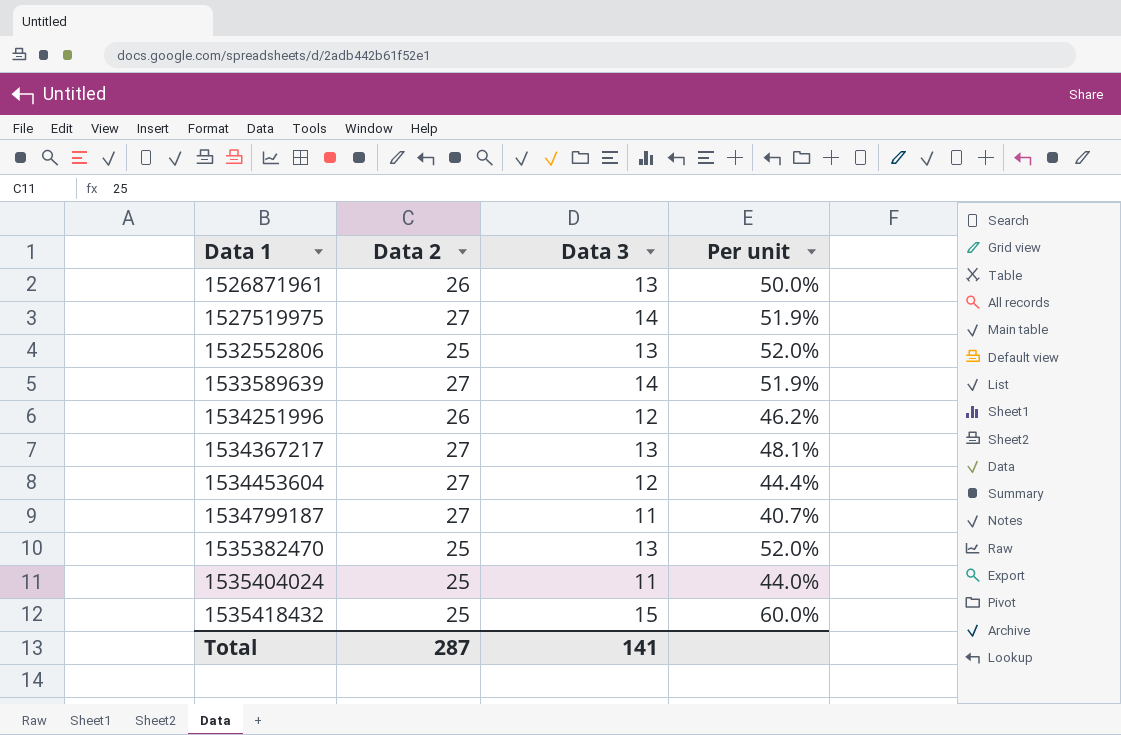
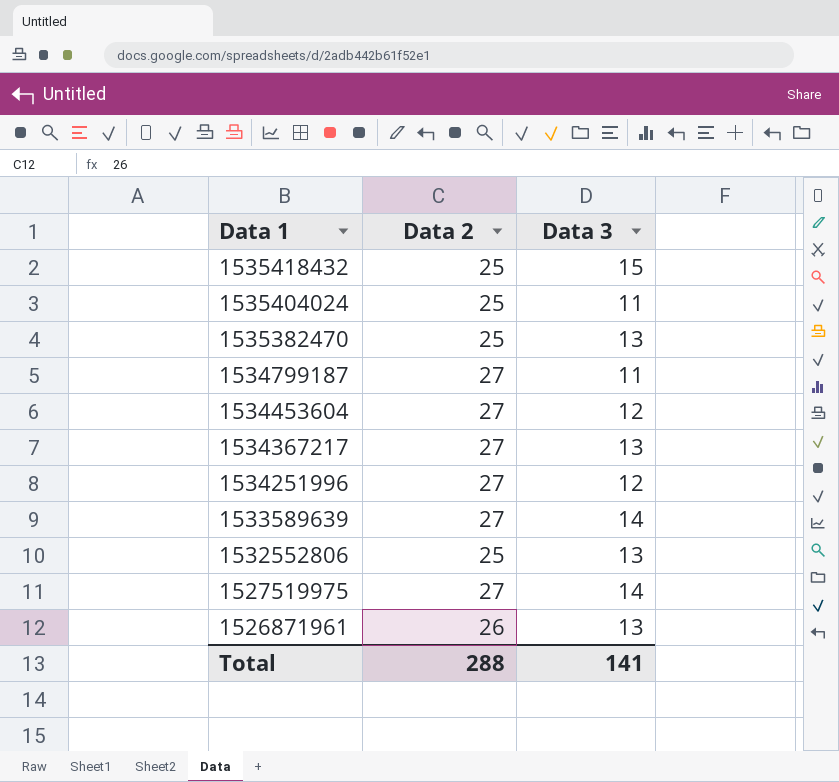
row order: Data 1 ascending -> Data 1 descending
column Per unit | formula: [Data 3] / [Data 2] -> none
1534251996 | Data 2: 26 -> 27
Total | Data 2: 287 -> 288

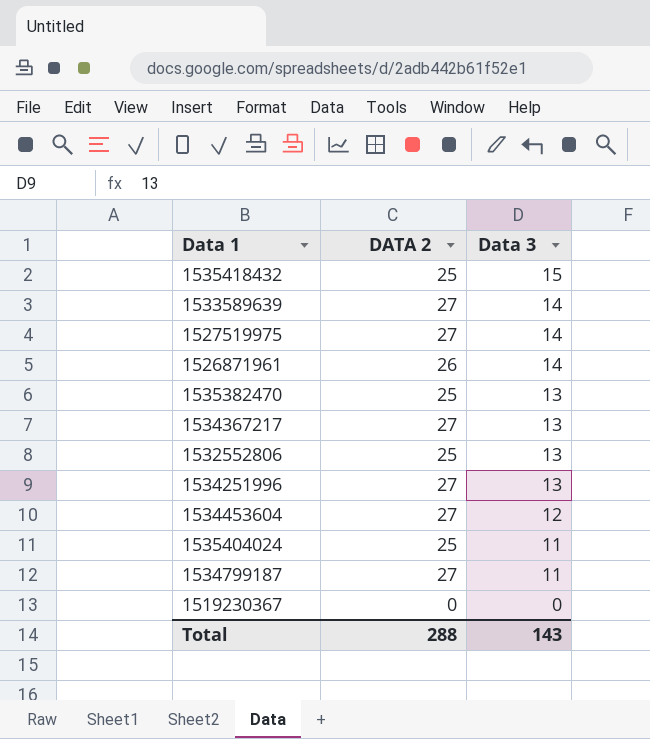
row order: Data 1 descending -> Data 3 descending
column name: Data 2 -> DATA 2
1526871961 | Data 3: 13 -> 14
1534251996 | Data 3: 12 -> 13
row 1519230367: none -> 0 | 0
Total | Data 3: 141 -> 143

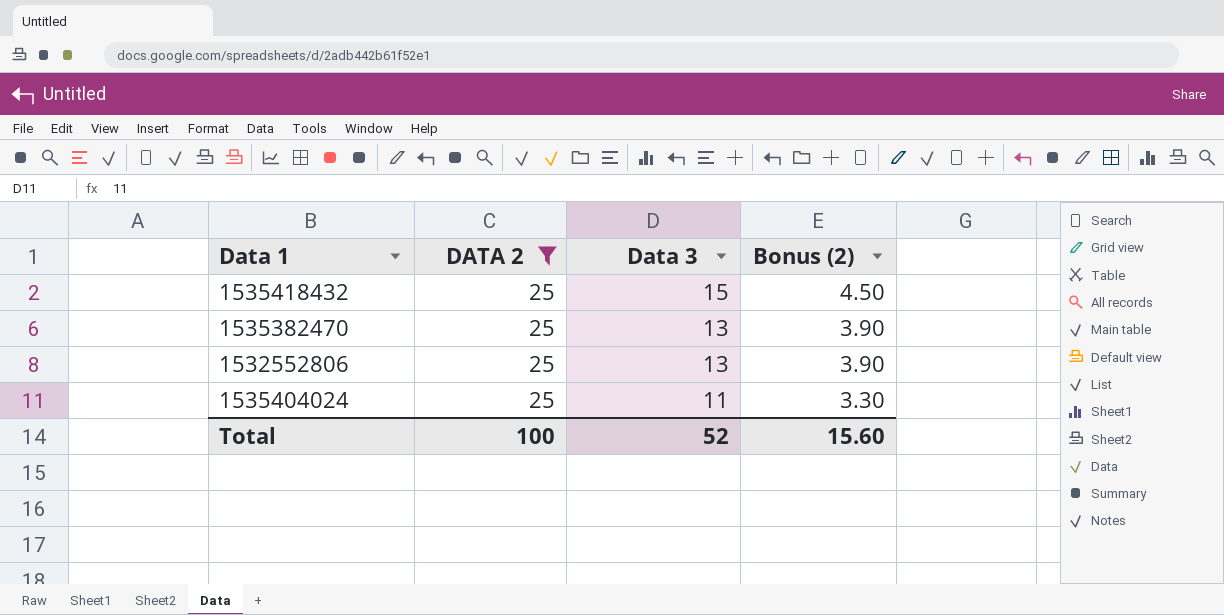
filter: none -> DATA 2 = 25
column Bonus (2) | formula: none -> [Data 3] * 0.3
Total | DATA 2: 288 -> 100
Total | Data 3: 143 -> 52

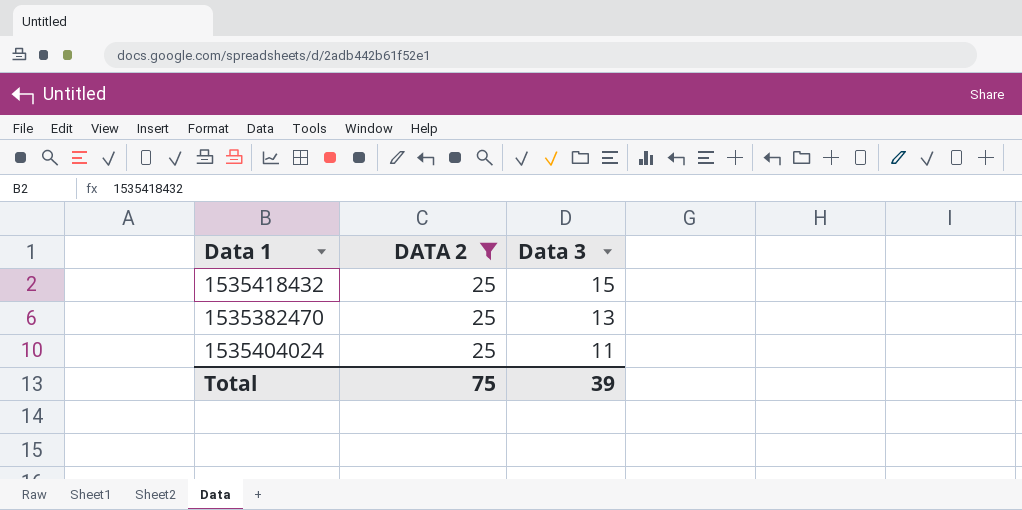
column Bonus (2) | formula: [Data 3] * 0.3 -> none
row 1532552806: 25 | 13 | 3.90 -> none
Total | DATA 2: 100 -> 75
Total | Data 3: 52 -> 39

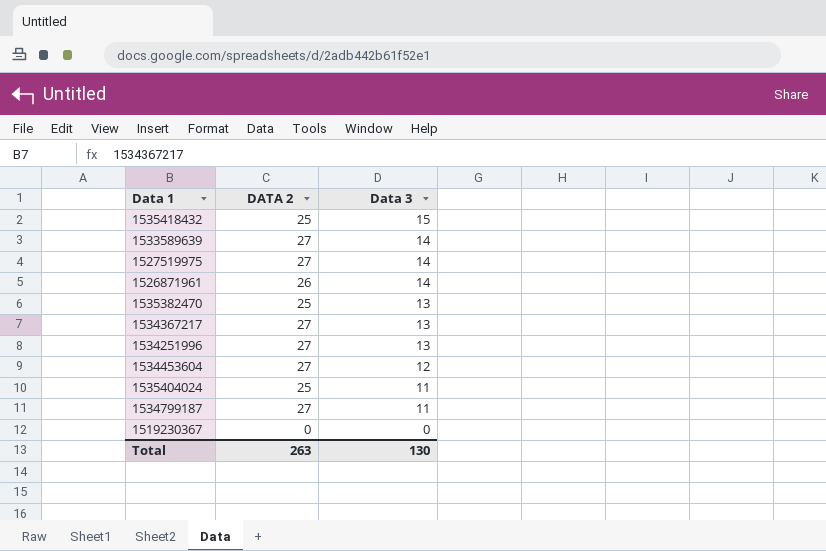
filter: DATA 2 = 25 -> none
Total | DATA 2: 75 -> 263
Total | Data 3: 39 -> 130

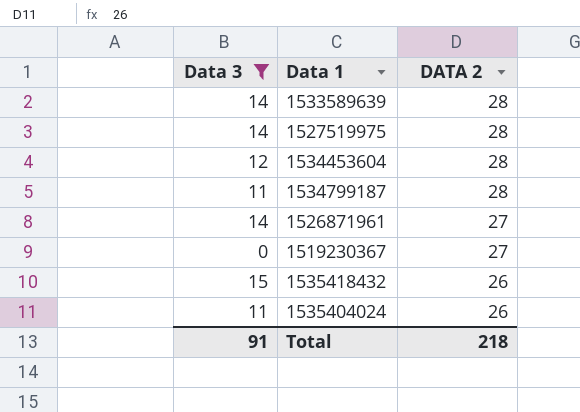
filter: none -> Data 3 != 13
row order: Data 3 descending -> DATA 2 descending
column Data 3 | position: 3 -> 1
1533589639 | DATA 2: 27 -> 28
1527519975 | DATA 2: 27 -> 28
1534453604 | DATA 2: 27 -> 28
1534799187 | DATA 2: 27 -> 28
1526871961 | DATA 2: 26 -> 27
1519230367 | DATA 2: 0 -> 27
1535418432 | DATA 2: 25 -> 26
1535404024 | DATA 2: 25 -> 26
Total | Data 3: 130 -> 91
Total | DATA 2: 263 -> 218

